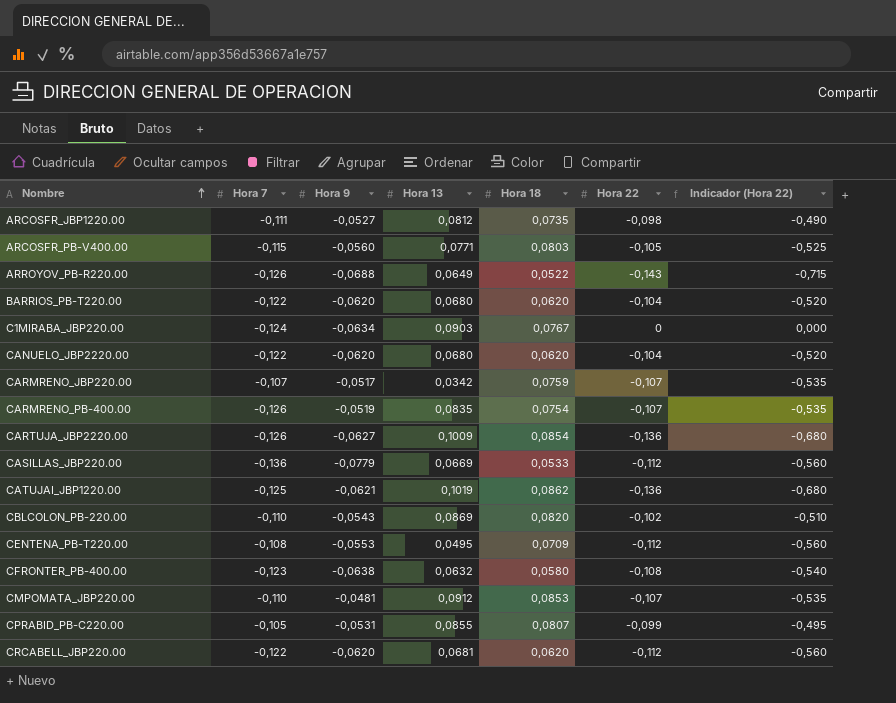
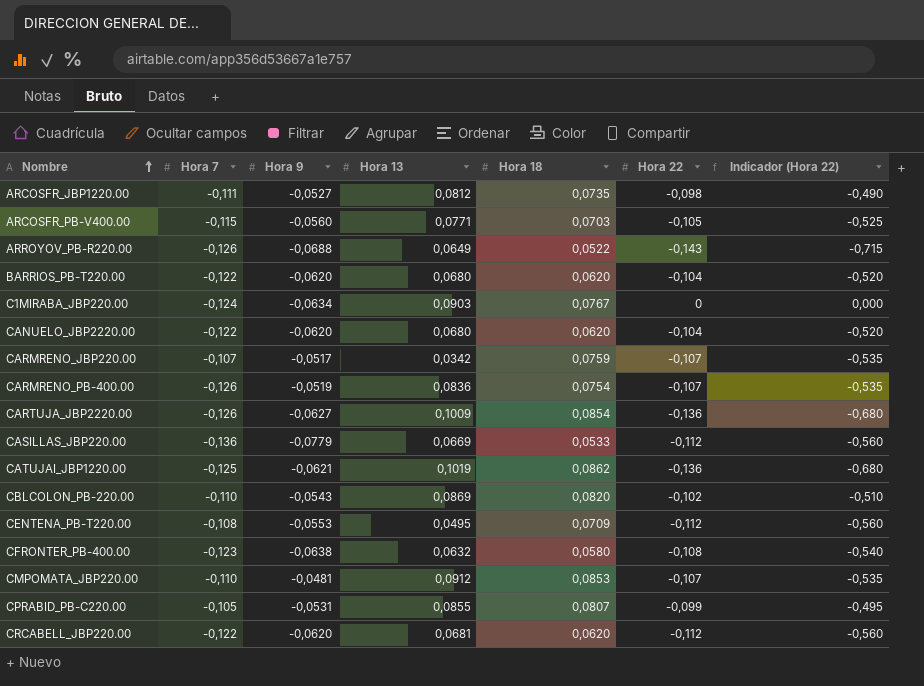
ARCOSFR_PB-V400.00 | Hora 18: 0,0803 -> 0,0703
CARMRENO_PB-400.00 | Hora 13: 0,0835 -> 0,0836

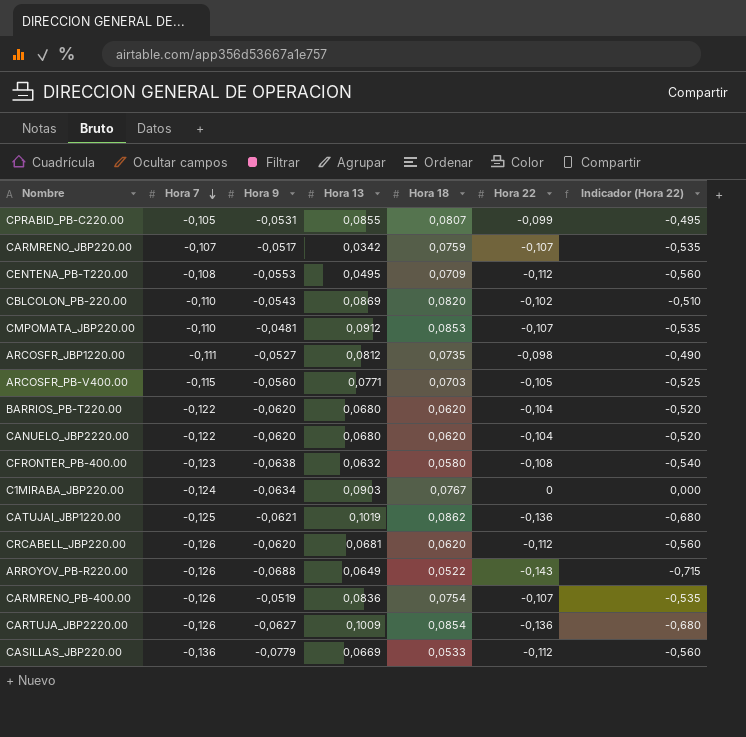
row order: Nombre ascending -> Hora 7 descending
CRCABELL_JBP220.00 | Hora 7: -0,122 -> -0,126

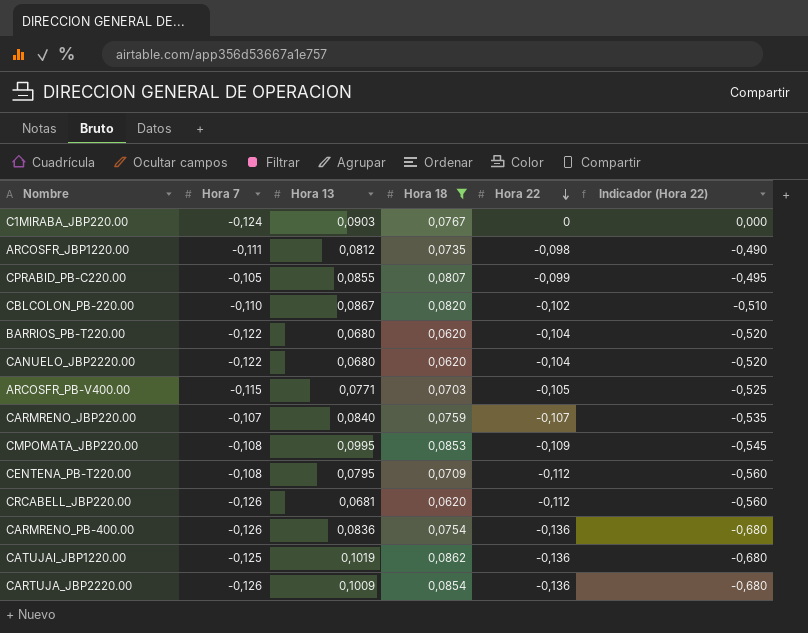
filter: none -> Hora 18 >= 0,0620
row order: Hora 7 descending -> Hora 22 descending
column Hora 9 | position: 3 -> none
CBLCOLON_PB-220.00 | Hora 13: 0,0869 -> 0,0867
CARMRENO_JBP220.00 | Hora 13: 0,0342 -> 0,0840
CMPOMATA_JBP220.00 | Hora 7: -0,110 -> -0,108
CMPOMATA_JBP220.00 | Hora 13: 0,0912 -> 0,0995
CMPOMATA_JBP220.00 | Hora 22: -0,107 -> -0,109
CMPOMATA_JBP220.00 | Indicador (Hora 22): -0,535 -> -0,545
CENTENA_PB-T220.00 | Hora 13: 0,0495 -> 0,0795
CARMRENO_PB-400.00 | Hora 22: -0,107 -> -0,136
CARMRENO_PB-400.00 | Indicador (Hora 22): -0,535 -> -0,680

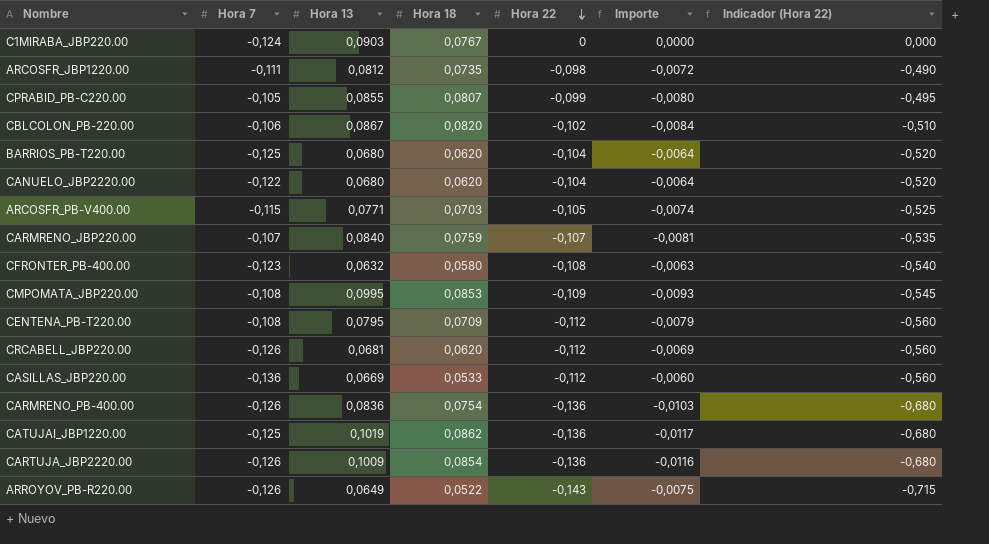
filter: Hora 18 >= 0,0620 -> none
column Importe | formula: none -> [Hora 18] * [Hora 22]
CBLCOLON_PB-220.00 | Hora 7: -0,110 -> -0,106
BARRIOS_PB-T220.00 | Hora 7: -0,122 -> -0,125

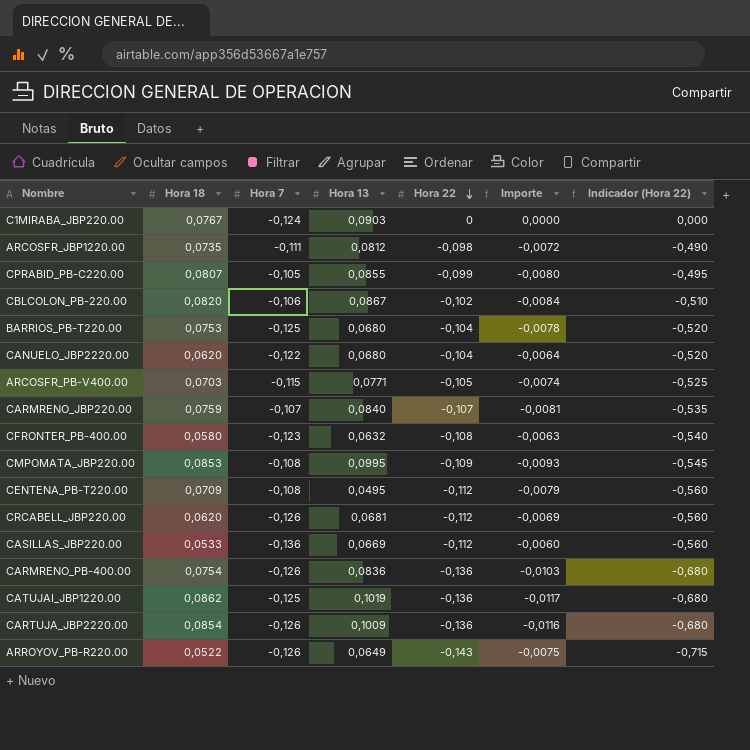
column Hora 18 | position: 4 -> 2
BARRIOS_PB-T220.00 | Hora 18: 0,0620 -> 0,0753
BARRIOS_PB-T220.00 | Importe: -0,0064 -> -0,0078
CENTENA_PB-T220.00 | Hora 13: 0,0795 -> 0,0495

